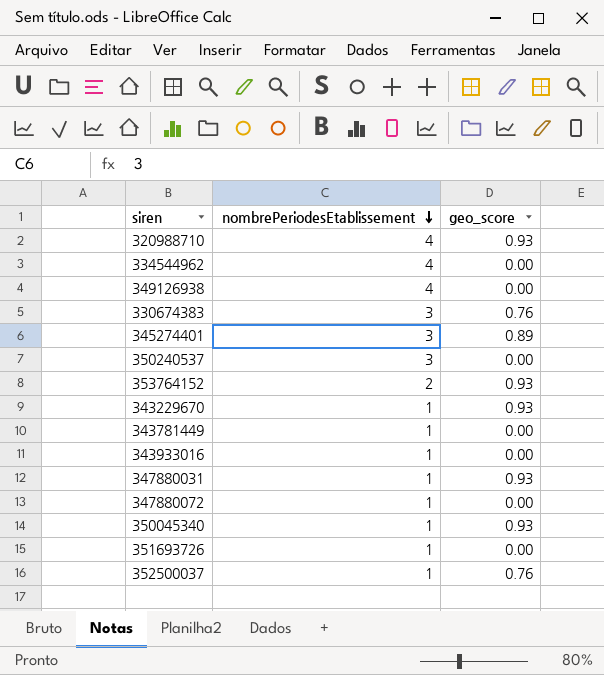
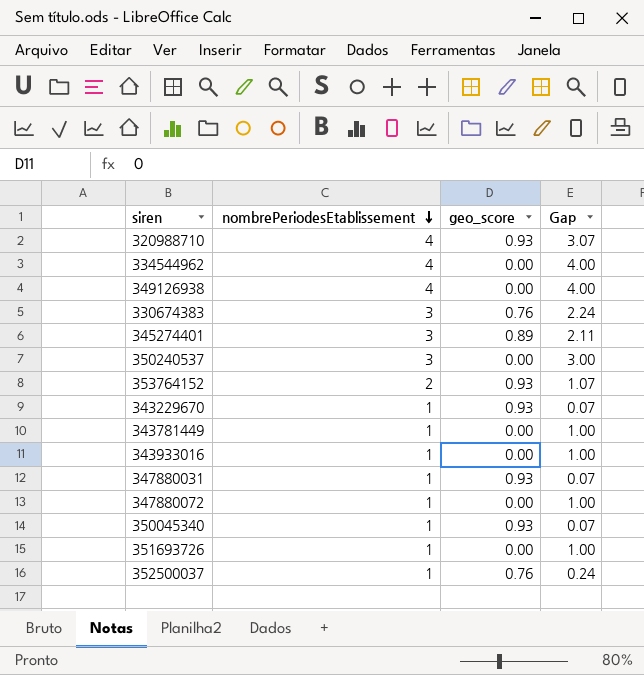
column Gap | formula: none -> [nombrePeriodesEtablissement] - [geo_score]

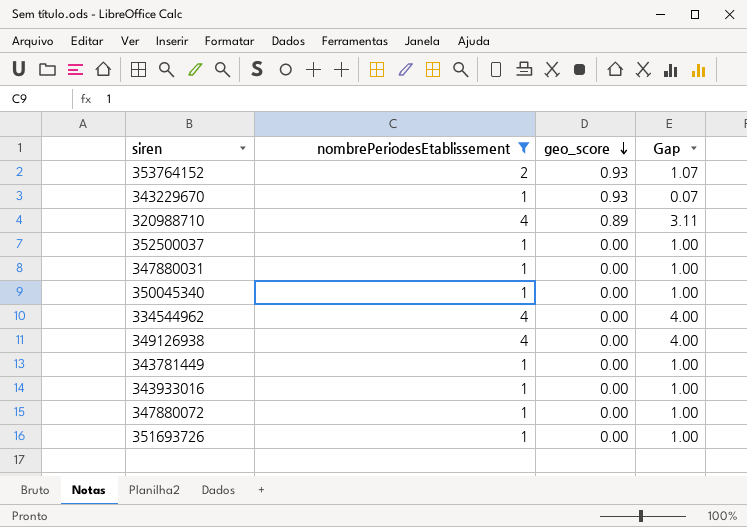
filter: none -> nombrePeriodesEtablissement != 3
row order: nombrePeriodesEtablissement descending -> geo_score descending
320988710 | geo_score: 0.93 -> 0.89
320988710 | Gap: 3.07 -> 3.11
352500037 | geo_score: 0.76 -> 0.00
352500037 | Gap: 0.24 -> 1.00
347880031 | geo_score: 0.93 -> 0.00
347880031 | Gap: 0.07 -> 1.00
350045340 | geo_score: 0.93 -> 0.00
350045340 | Gap: 0.07 -> 1.00

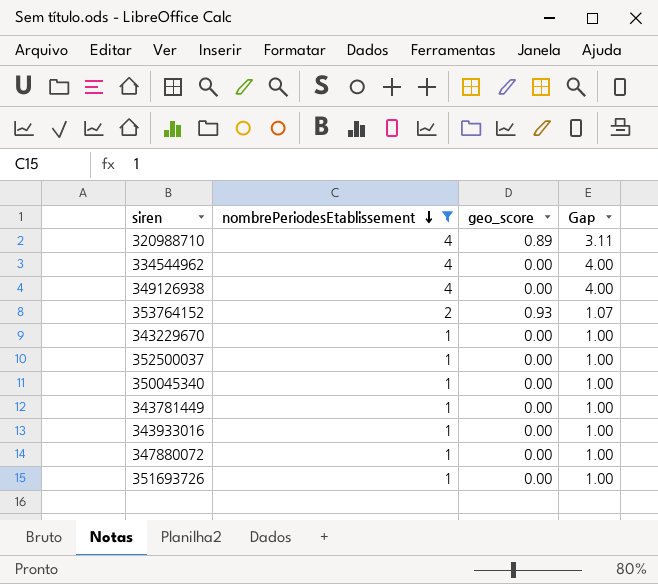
row order: geo_score descending -> nombrePeriodesEtablissement descending
row 347880031: 1 | 0.00 | 1.00 -> none
343229670 | geo_score: 0.93 -> 0.00
343229670 | Gap: 0.07 -> 1.00

